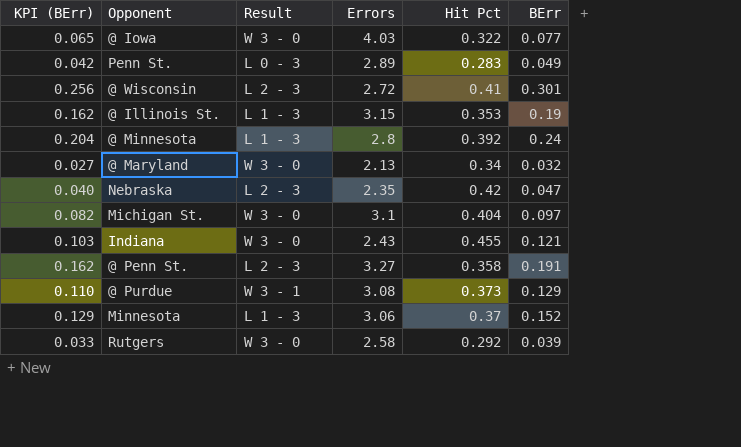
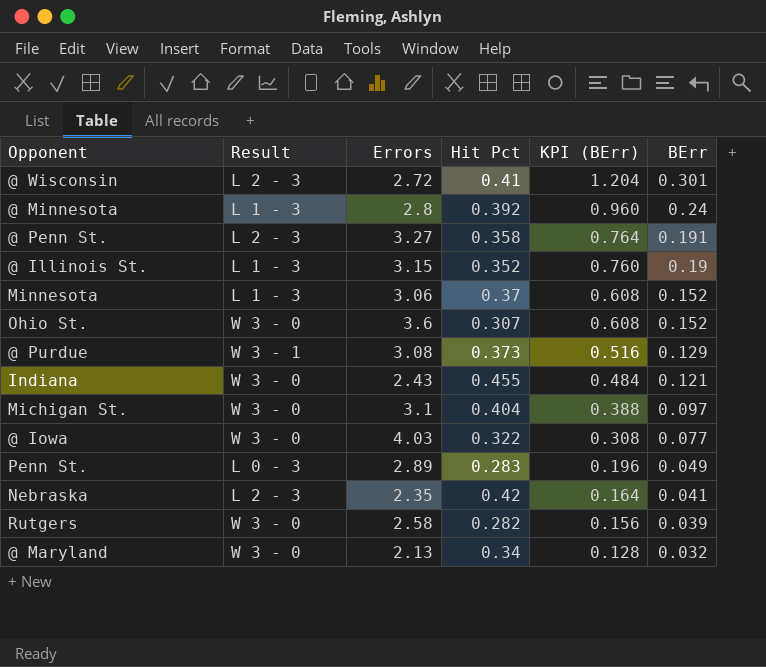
row order: none -> KPI (BErr) descending
column KPI (BErr) | formula: [BErr] * 0.85 -> [BErr] * 4
column KPI (BErr) | position: 1 -> 5
@ Illinois St. | Hit Pct: 0.353 -> 0.352
row Ohio St.: none -> W 3 - 0 | 3.6 | 0.307 | 0.608 | 0.152
Nebraska | BErr: 0.047 -> 0.041
Rutgers | Hit Pct: 0.292 -> 0.282

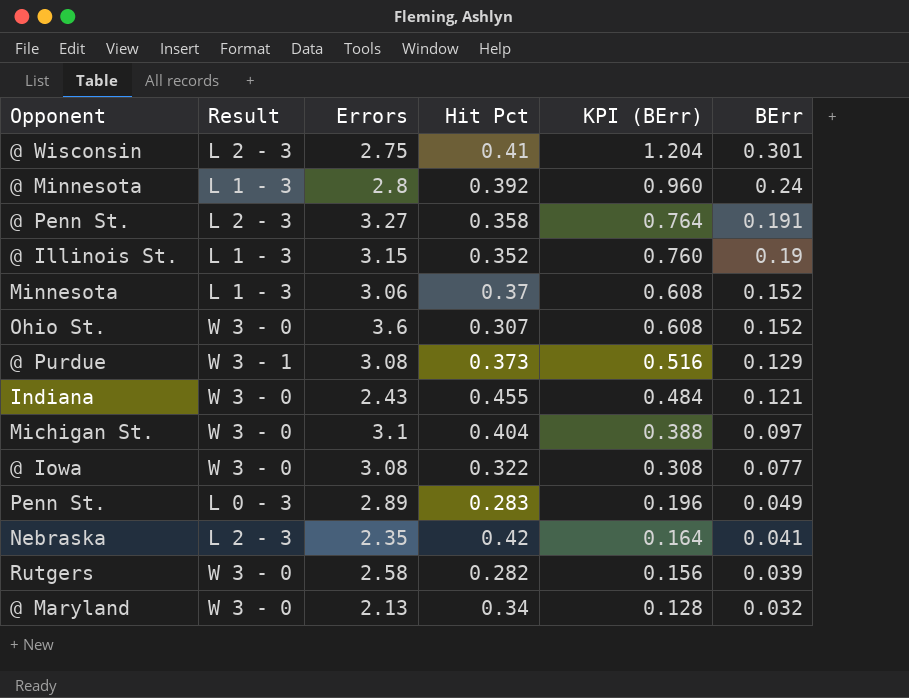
@ Wisconsin | Errors: 2.72 -> 2.75
@ Iowa | Errors: 4.03 -> 3.08

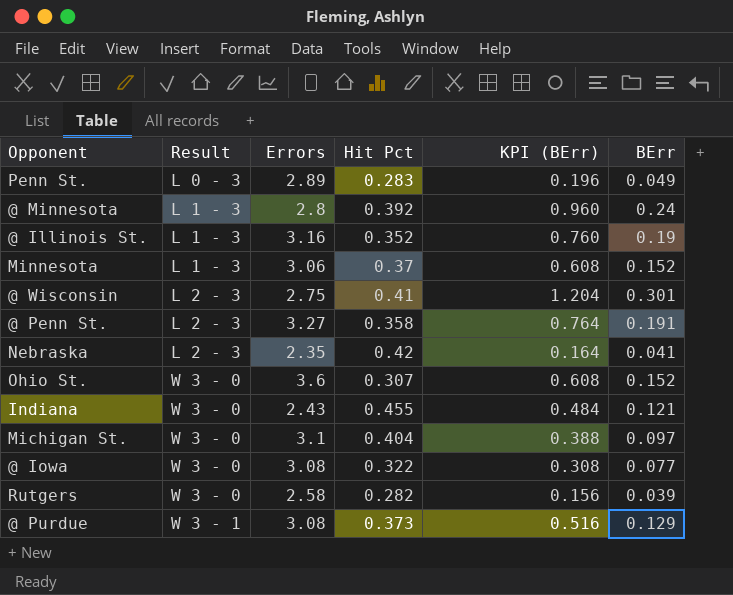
row order: KPI (BErr) descending -> Result ascending
row @ Maryland: W 3 - 0 | 2.13 | 0.34 | 0.128 | 0.032 -> none
@ Illinois St. | Errors: 3.15 -> 3.16

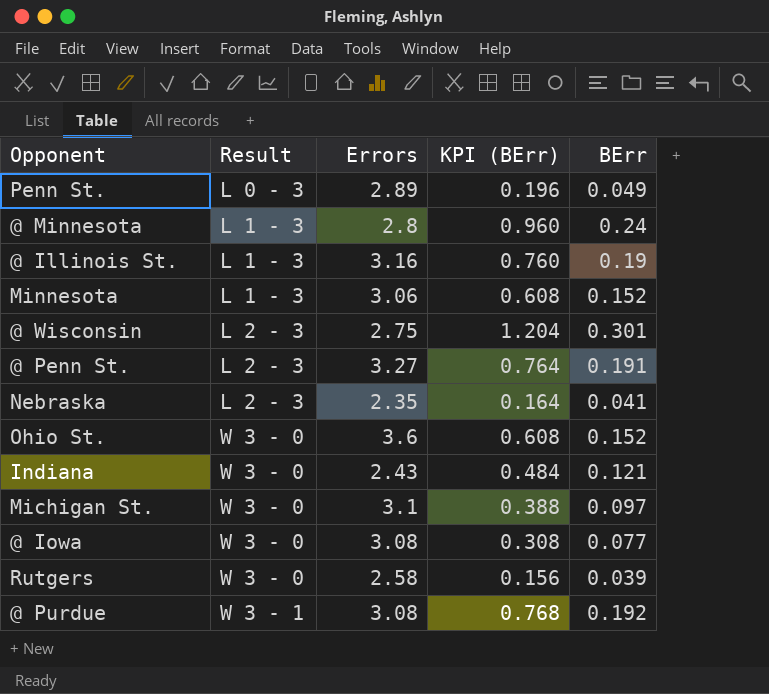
column Hit Pct | position: 4 -> none
@ Purdue | KPI (BErr): 0.516 -> 0.768
@ Purdue | BErr: 0.129 -> 0.192

